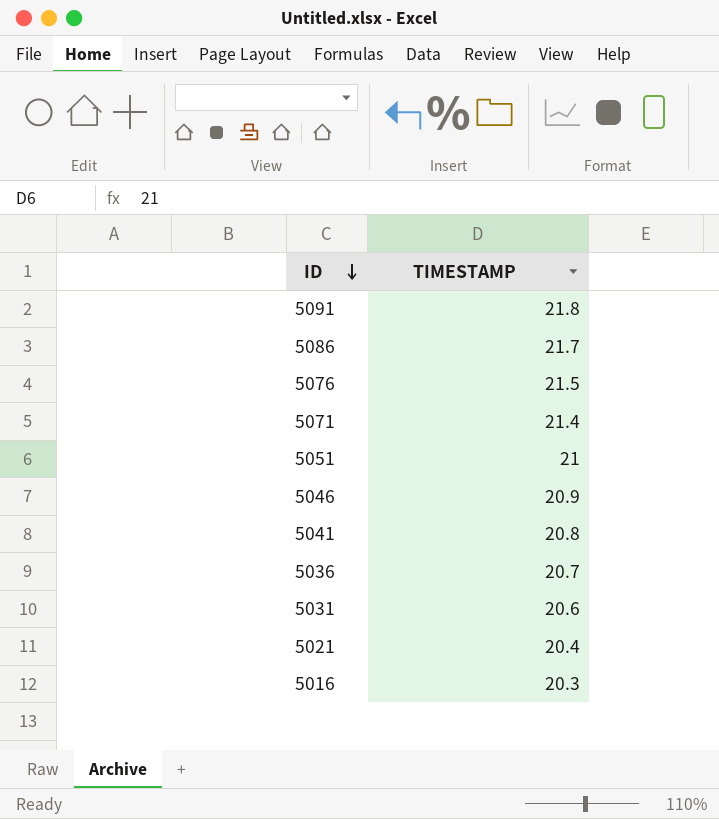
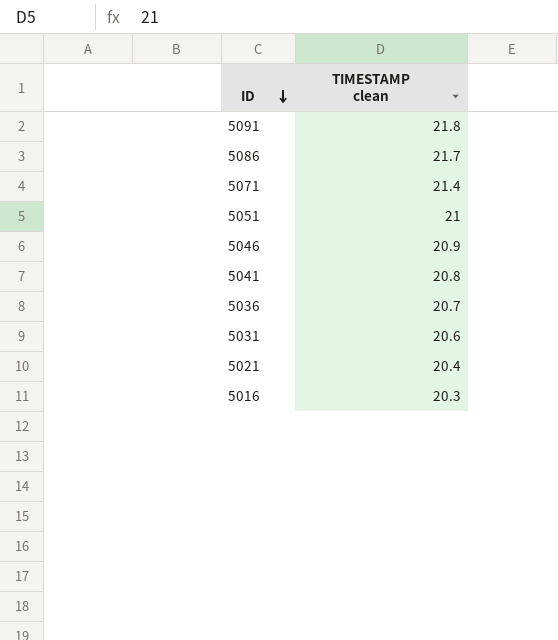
column name: TIMESTAMP -> TIMESTAMP clean
row 5076: 21.5 -> none

